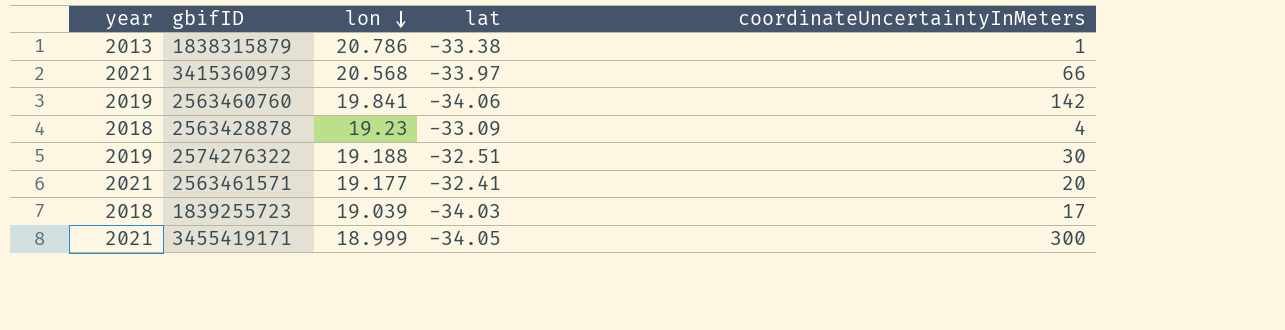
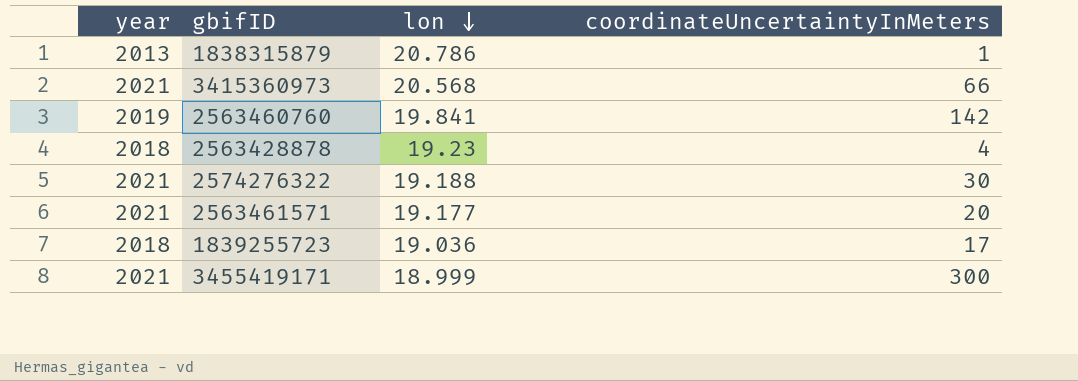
column lat | position: 4 -> none
2574276322 | year: 2019 -> 2021
1839255723 | lon: 19.039 -> 19.036

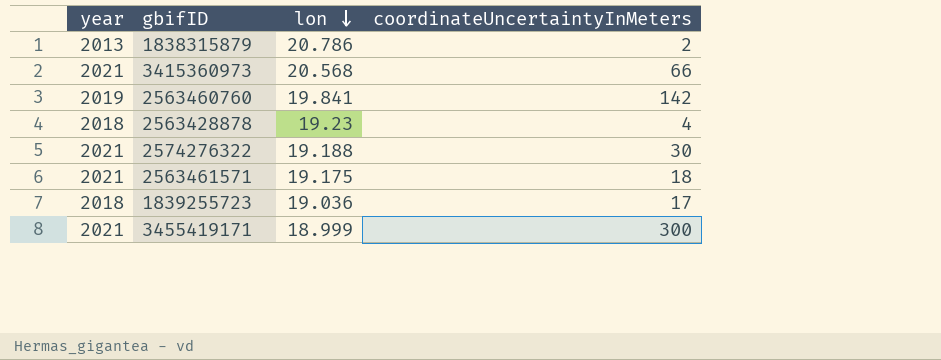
1838315879 | coordinateUncertaintyInMeters: 1 -> 2
2563461571 | lon: 19.177 -> 19.175
2563461571 | coordinateUncertaintyInMeters: 20 -> 18

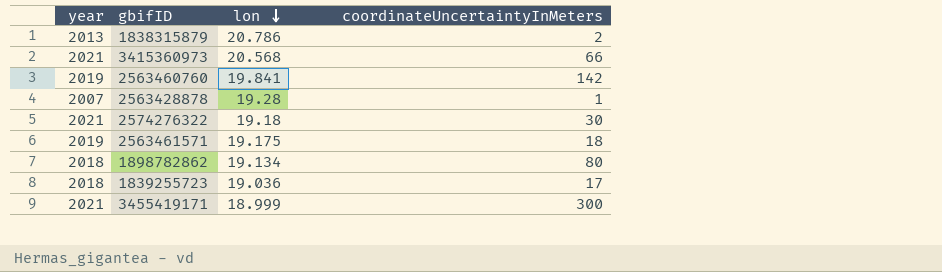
2563428878 | year: 2018 -> 2007
2563428878 | lon: 19.23 -> 19.28
2563428878 | coordinateUncertaintyInMeters: 4 -> 1
2574276322 | lon: 19.188 -> 19.18
2563461571 | year: 2021 -> 2019
row 1898782862: none -> 2018 | 19.134 | 80

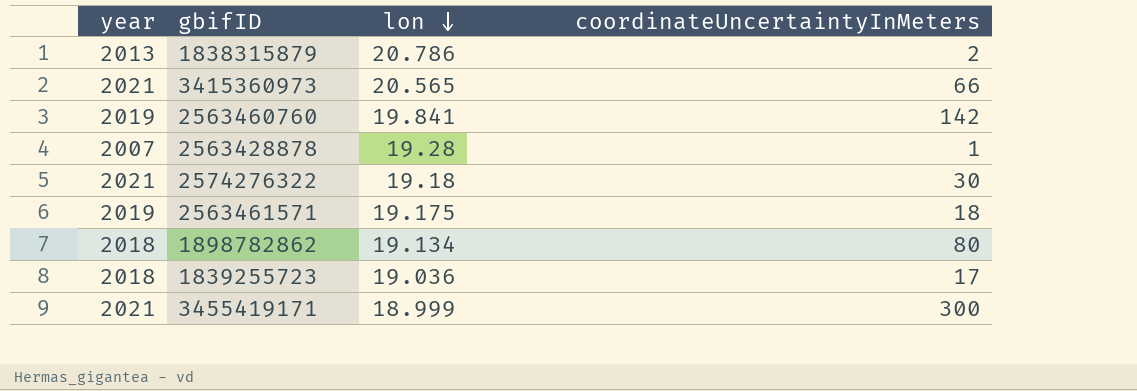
3415360973 | lon: 20.568 -> 20.565

